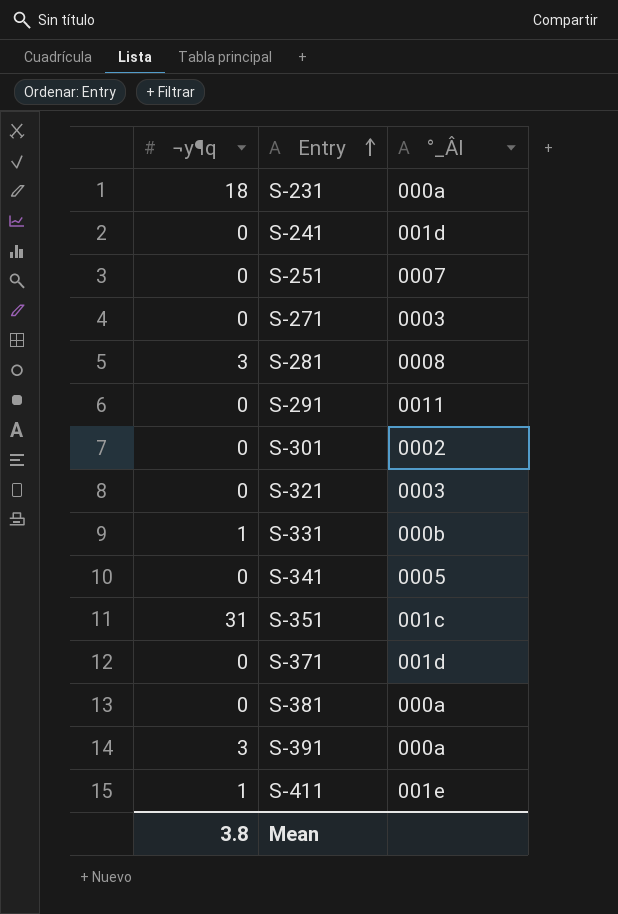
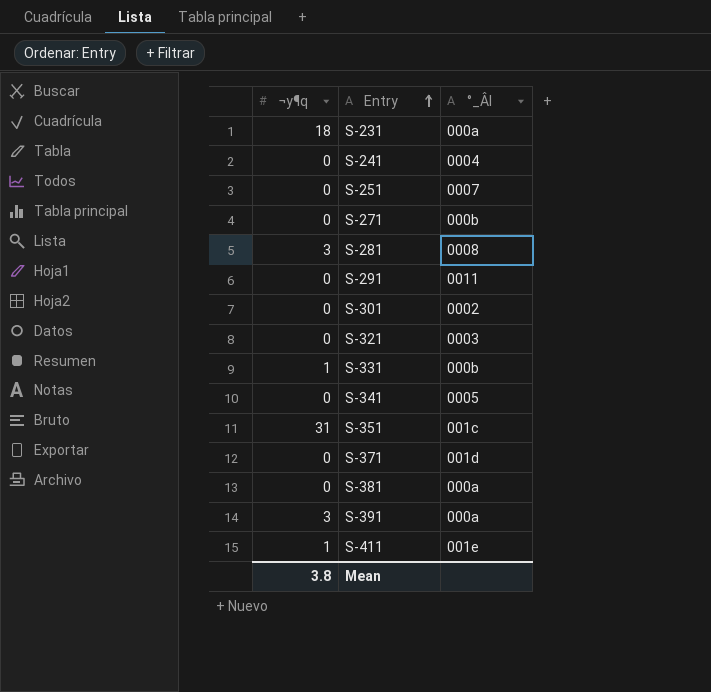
S-241 | °_ÂI: 001d -> 0004
S-271 | °_ÂI: 0003 -> 000b

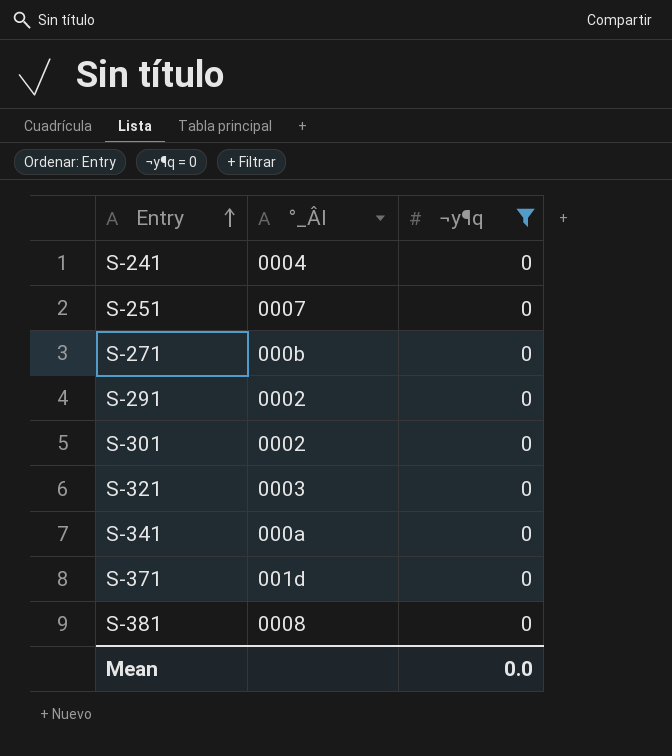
filter: none -> ¬y¶q = 0
column ¬y¶q | position: 1 -> 3
S-291 | °_ÂI: 0011 -> 0002
S-341 | °_ÂI: 0005 -> 000a
S-381 | °_ÂI: 000a -> 0008
Mean | ¬y¶q: 3.8 -> 0.0

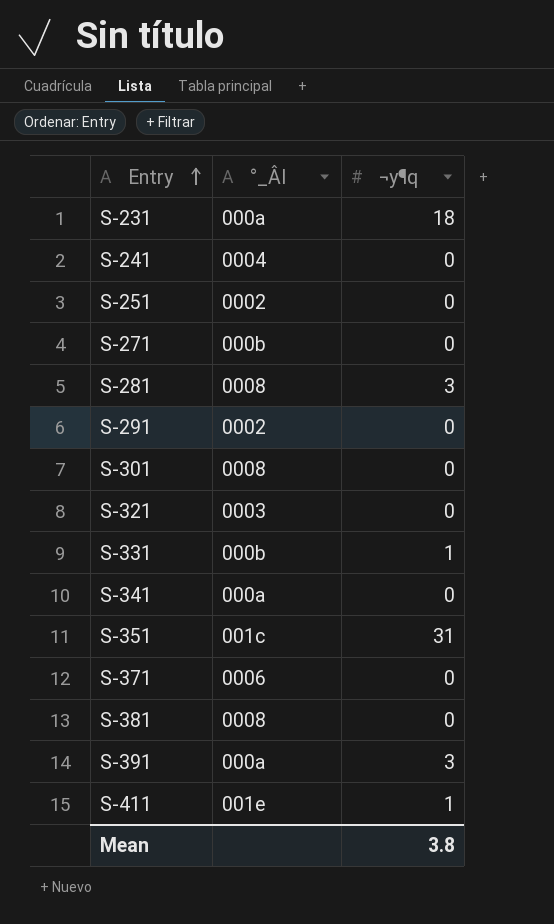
filter: ¬y¶q = 0 -> none
S-251 | °_ÂI: 0007 -> 0002
S-301 | °_ÂI: 0002 -> 0008
S-371 | °_ÂI: 001d -> 0006
Mean | ¬y¶q: 0.0 -> 3.8

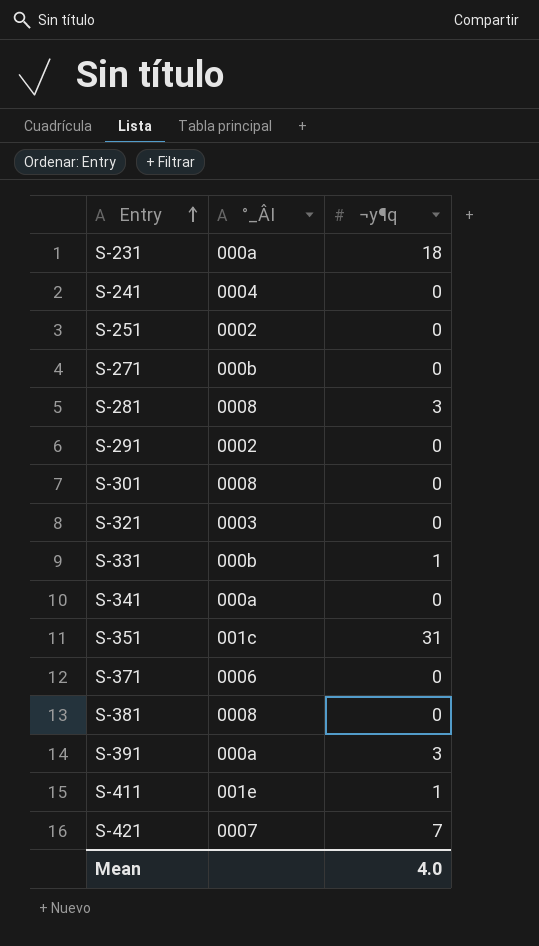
row S-421: none -> 0007 | 7
Mean | ¬y¶q: 3.8 -> 4.0

